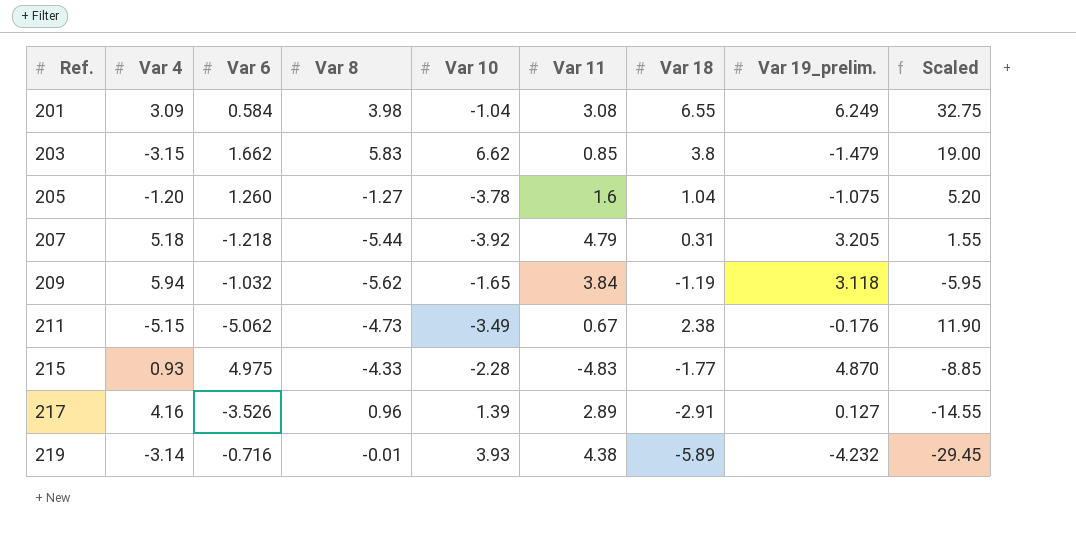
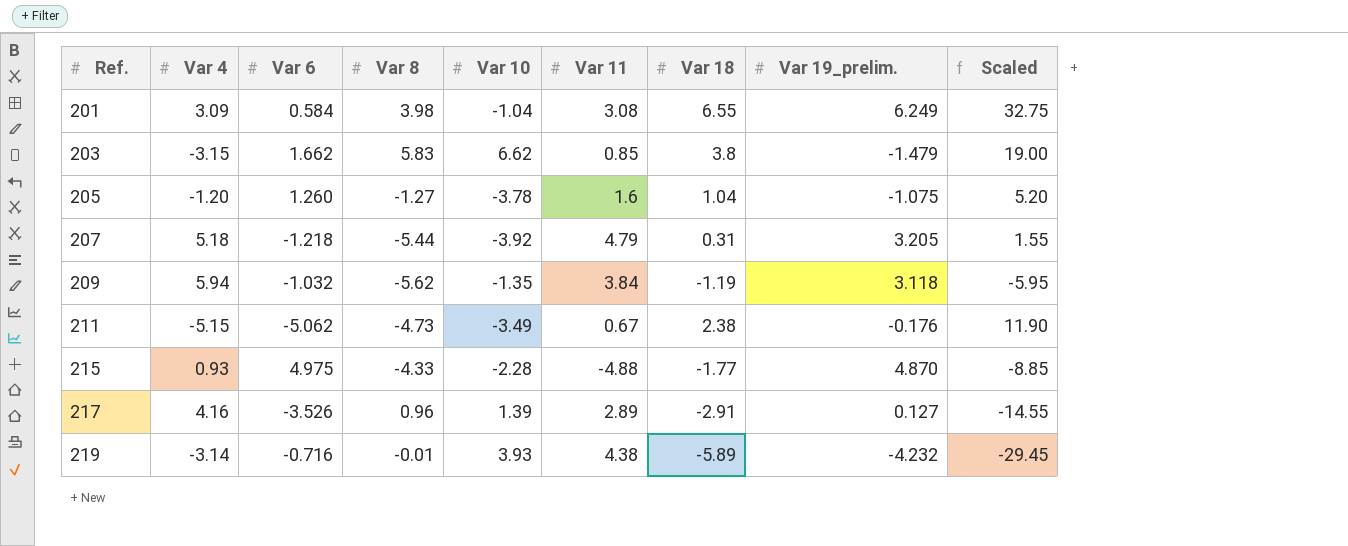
209 | Var 10: -1.65 -> -1.35
215 | Var 11: -4.83 -> -4.88

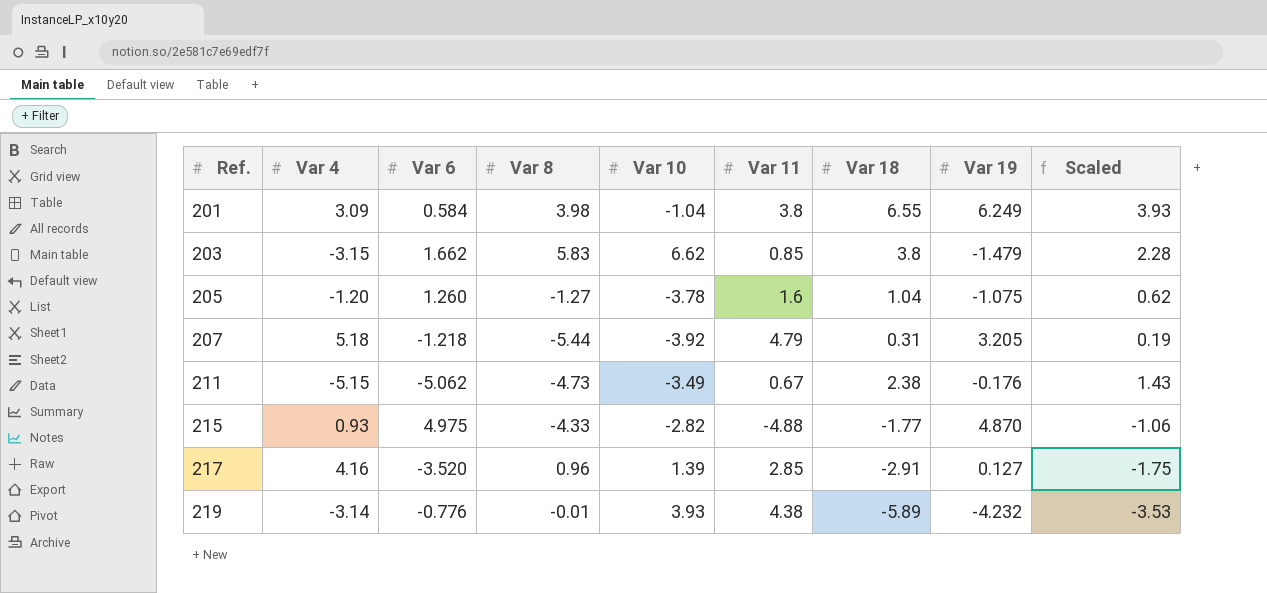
column name: Var 19_prelim. -> Var 19
column Scaled | formula: [Var 18] * 5 -> [Var 18] * 0.6
row 209: 5.94 | -1.032 | -5.62 | -1.35 | 3.84 | -1.19 | 3.118 | -5.95 -> none
201 | Var 11: 3.08 -> 3.8
215 | Var 10: -2.28 -> -2.82
217 | Var 6: -3.526 -> -3.520
217 | Var 11: 2.89 -> 2.85
219 | Var 6: -0.716 -> -0.776

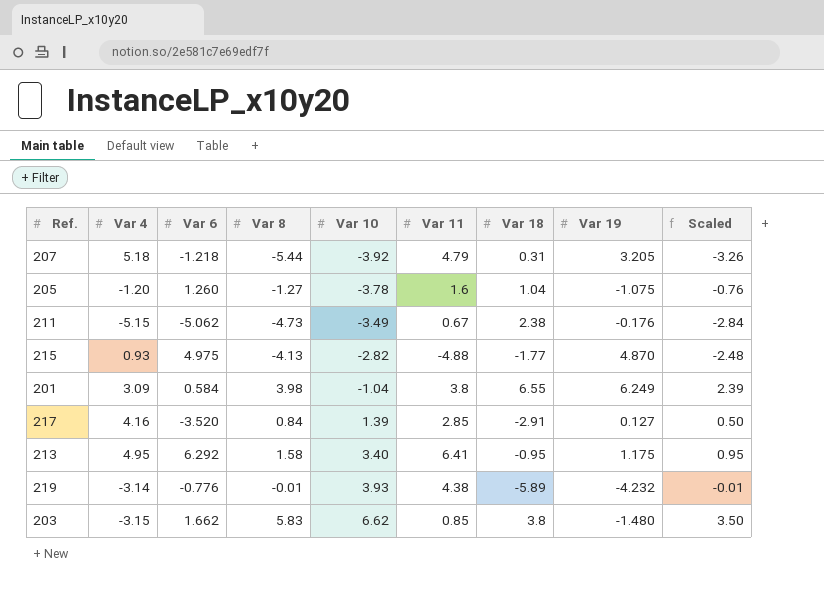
row order: Ref. ascending -> Var 10 ascending
column Scaled | formula: [Var 18] * 0.6 -> [Var 8] * 0.6
215 | Var 8: -4.33 -> -4.13
217 | Var 8: 0.96 -> 0.84
row 213: none -> 4.95 | 6.292 | 1.58 | 3.40 | 6.41 | -0.95 | 1.175 | 0.95
203 | Var 19: -1.479 -> -1.480

